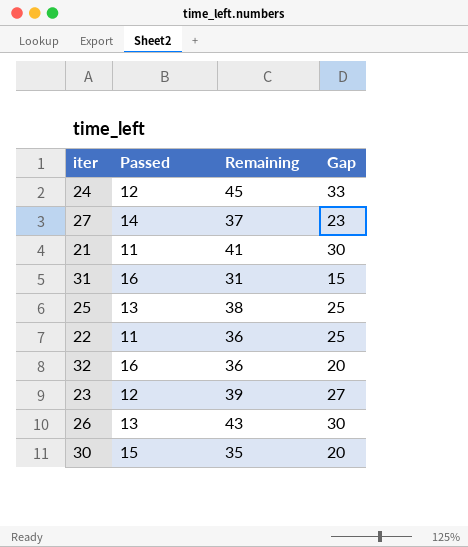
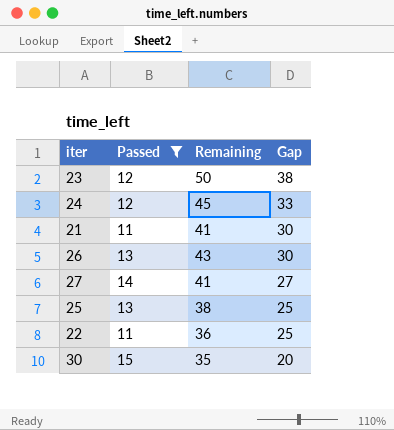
filter: none -> Passed != 16
row order: none -> Gap descending
23 | Remaining: 39 -> 50
23 | Gap: 27 -> 38
27 | Remaining: 37 -> 41
27 | Gap: 23 -> 27

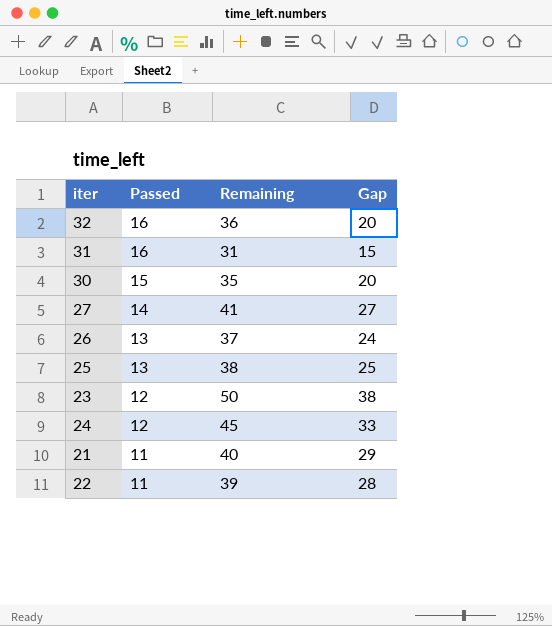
filter: Passed != 16 -> none
row order: Gap descending -> Passed descending
26 | Remaining: 43 -> 37
26 | Gap: 30 -> 24
21 | Remaining: 41 -> 40
21 | Gap: 30 -> 29
22 | Remaining: 36 -> 39
22 | Gap: 25 -> 28

